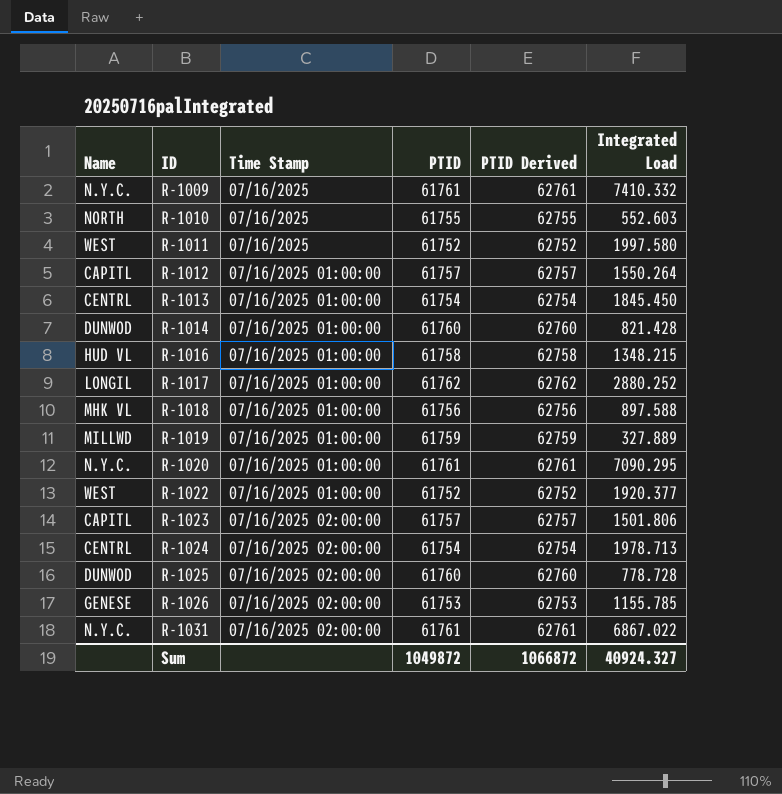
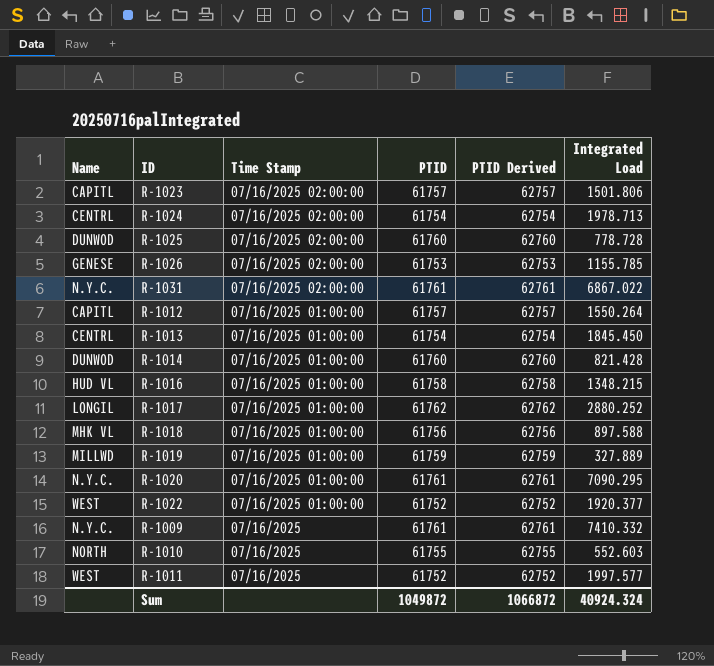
row order: ID ascending -> Time Stamp descending
R-1011 | Integrated Load: 1997.580 -> 1997.577
Sum | Integrated Load: 40924.327 -> 40924.324

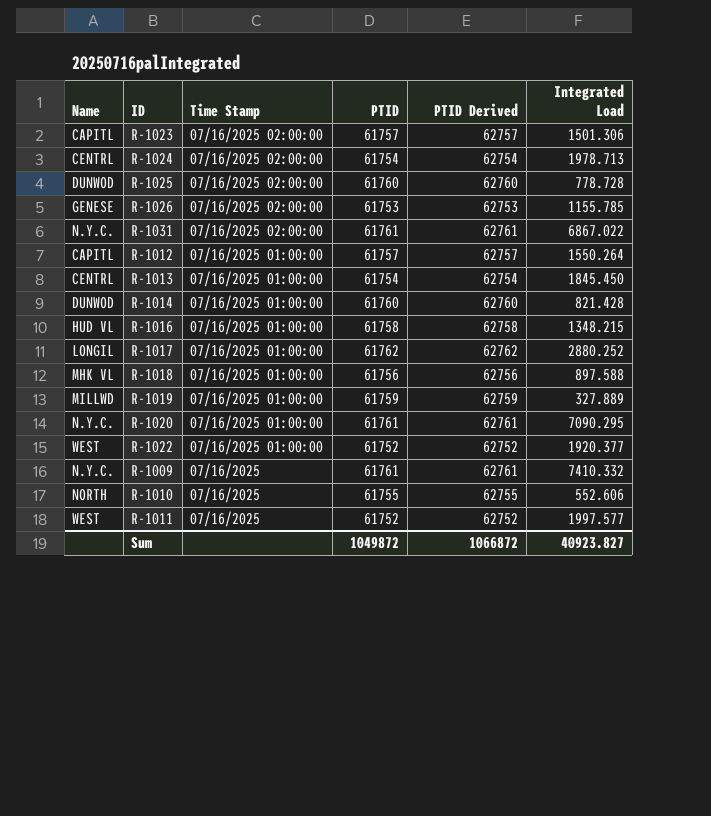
R-1023 | Integrated Load: 1501.806 -> 1501.306
R-1010 | Integrated Load: 552.603 -> 552.606
Sum | Integrated Load: 40924.324 -> 40923.827

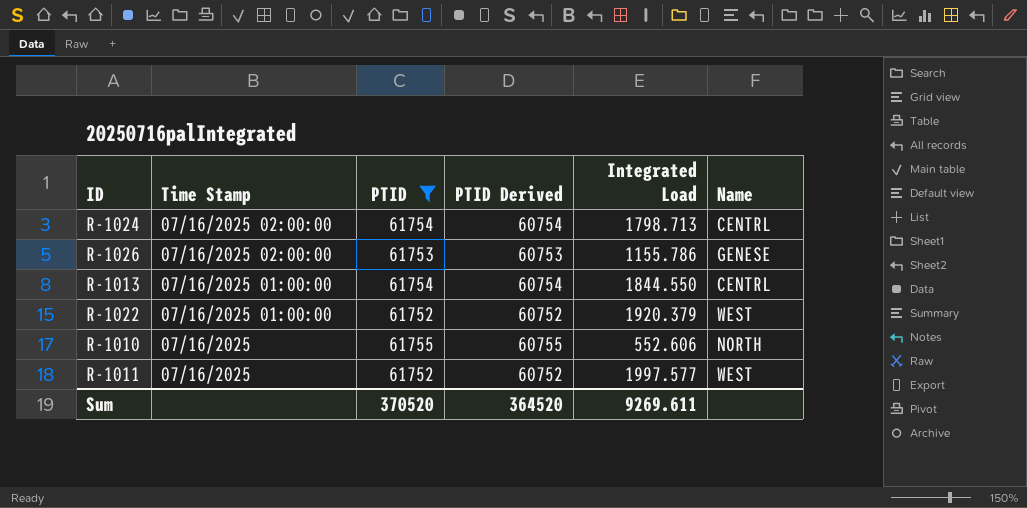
filter: none -> PTID <= 61755
column PTID Derived | formula: [PTID] + 1000 -> [PTID] - 1000
column Name | position: 1 -> 6
R-1024 | Integrated Load: 1978.713 -> 1798.713
R-1026 | Integrated Load: 1155.785 -> 1155.786
R-1013 | Integrated Load: 1845.450 -> 1844.550
R-1022 | Integrated Load: 1920.377 -> 1920.379
Sum | PTID: 1049872 -> 370520
Sum | PTID Derived: 1066872 -> 364520
Sum | Integrated Load: 40923.827 -> 9269.611

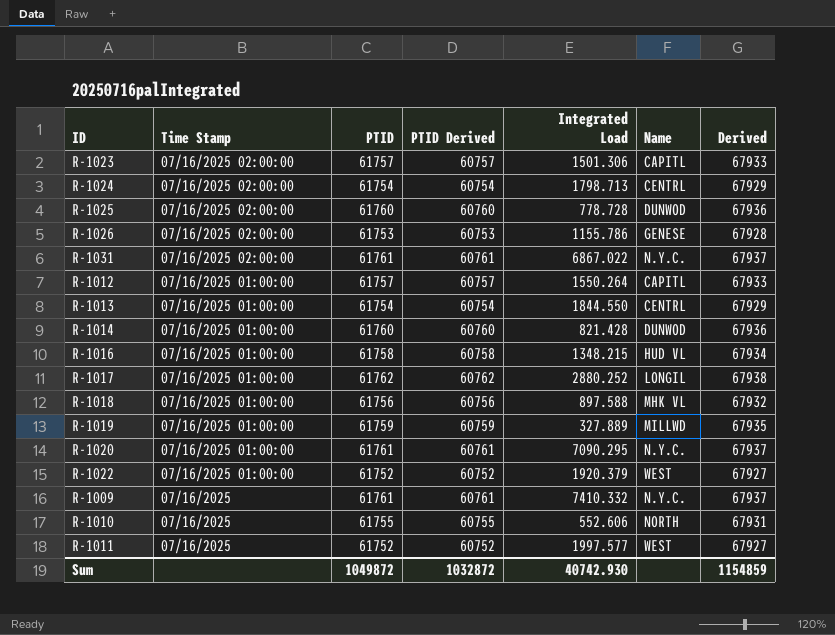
filter: PTID <= 61755 -> none
column Derived | formula: none -> [PTID] * 1.1
Sum | PTID: 370520 -> 1049872
Sum | PTID Derived: 364520 -> 1032872
Sum | Integrated Load: 9269.611 -> 40742.930

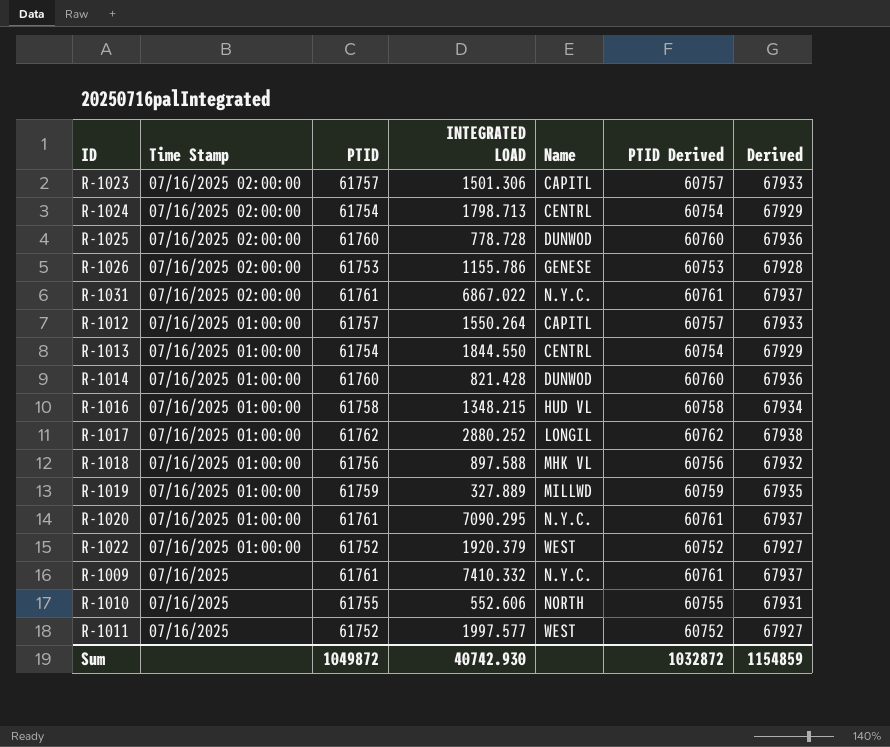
column name: Integrated Load -> INTEGRATED LOAD
column PTID Derived | position: 4 -> 6

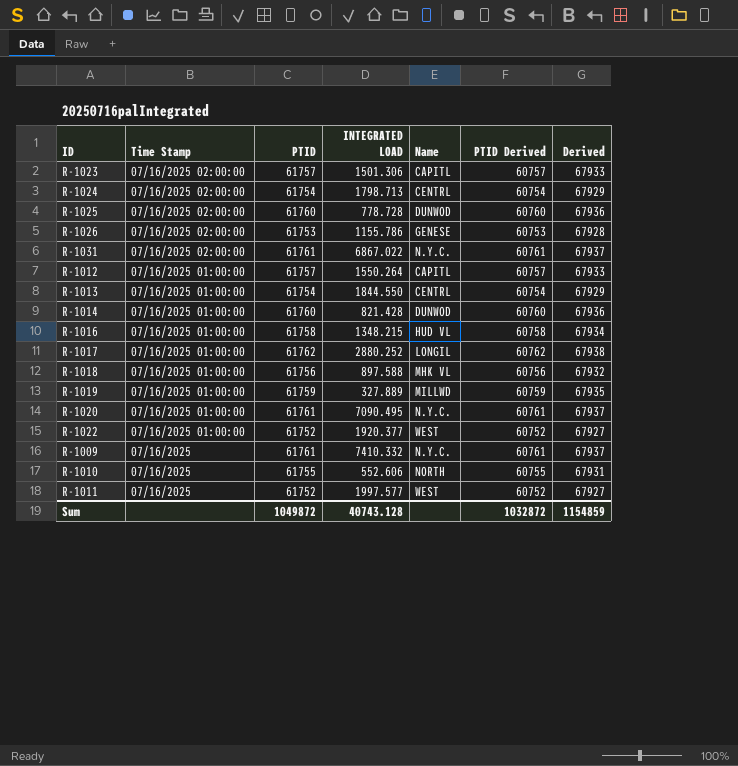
R-1020 | INTEGRATED LOAD: 7090.295 -> 7090.495
R-1022 | INTEGRATED LOAD: 1920.379 -> 1920.377
Sum | INTEGRATED LOAD: 40742.930 -> 40743.128

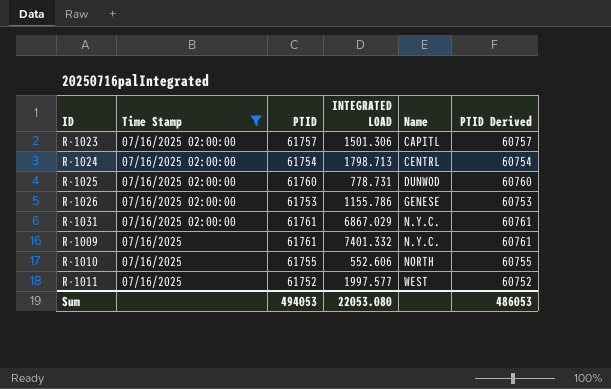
filter: none -> Time Stamp != 07/16/2025 01:00:00
column Derived | formula: [PTID] * 1.1 -> none
R-1025 | INTEGRATED LOAD: 778.728 -> 778.731
R-1031 | INTEGRATED LOAD: 6867.022 -> 6867.029
R-1009 | INTEGRATED LOAD: 7410.332 -> 7401.332
Sum | PTID: 1049872 -> 494053
Sum | INTEGRATED LOAD: 40743.128 -> 22053.080
Sum | PTID Derived: 1032872 -> 486053

